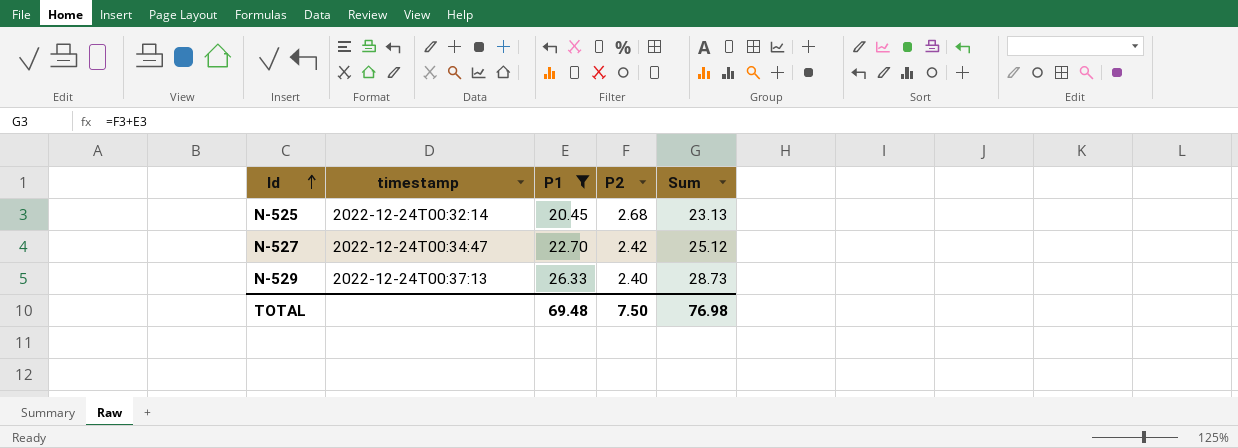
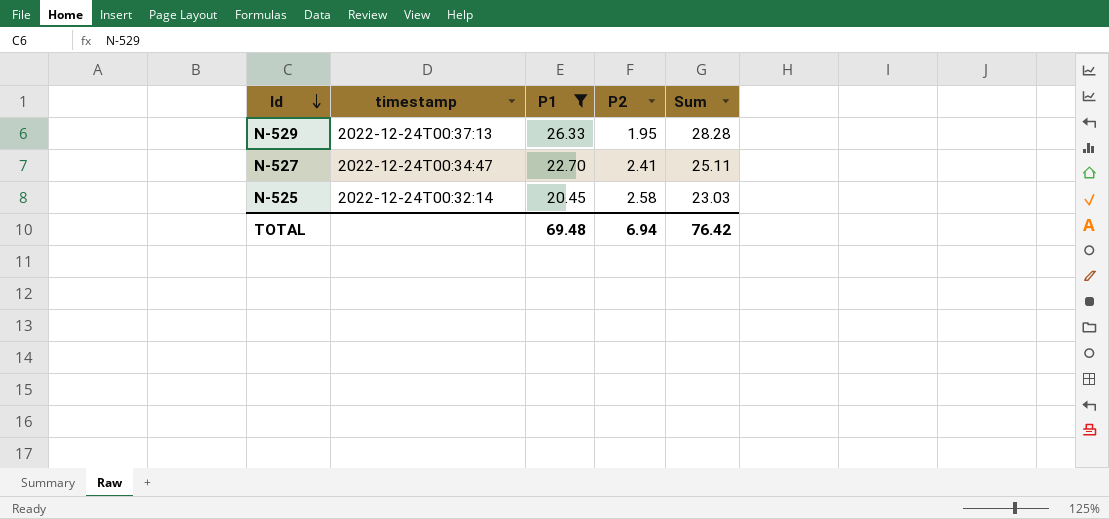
row order: Id ascending -> Id descending
N-529 | P2: 2.40 -> 1.95
N-529 | Sum: 28.73 -> 28.28
N-527 | P2: 2.42 -> 2.41
N-527 | Sum: 25.12 -> 25.11
N-525 | P2: 2.68 -> 2.58
N-525 | Sum: 23.13 -> 23.03
TOTAL | P2: 7.50 -> 6.94
TOTAL | Sum: 76.98 -> 76.42

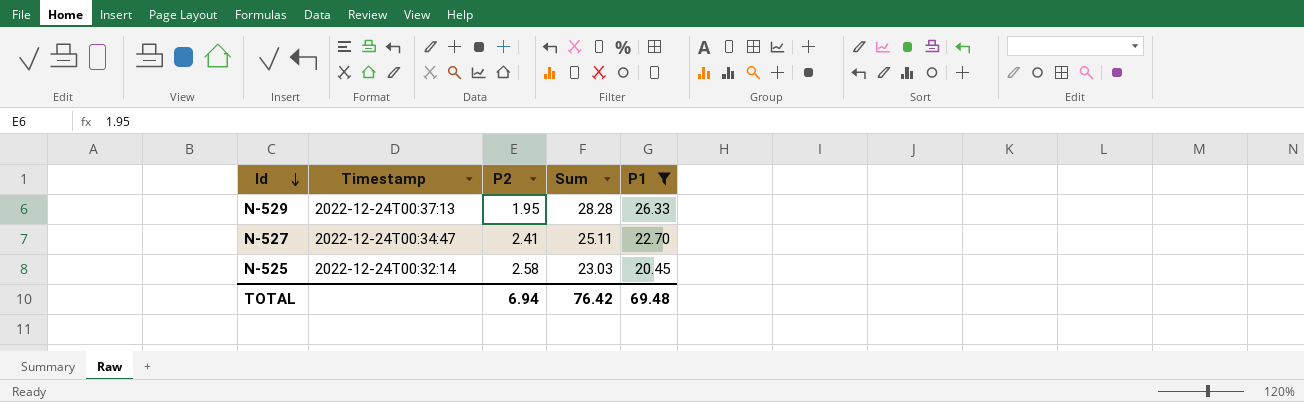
column name: timestamp -> Timestamp
column P1 | position: 3 -> 5

